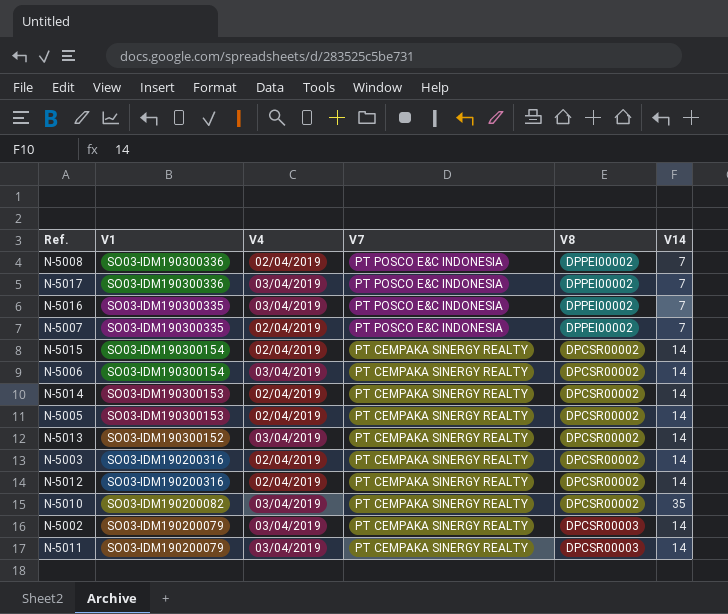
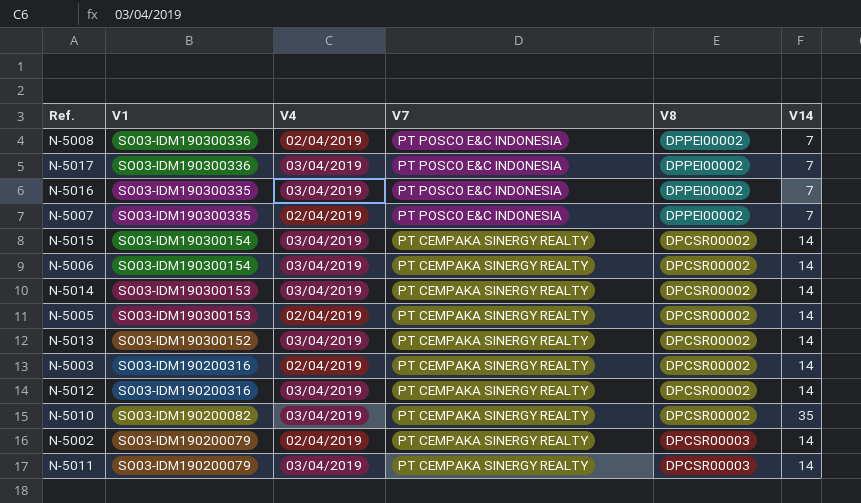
N-5015 | V4: 02/04/2019 -> 03/04/2019
N-5014 | V4: 02/04/2019 -> 03/04/2019
N-5012 | V4: 02/04/2019 -> 03/04/2019
N-5002 | V4: 03/04/2019 -> 02/04/2019

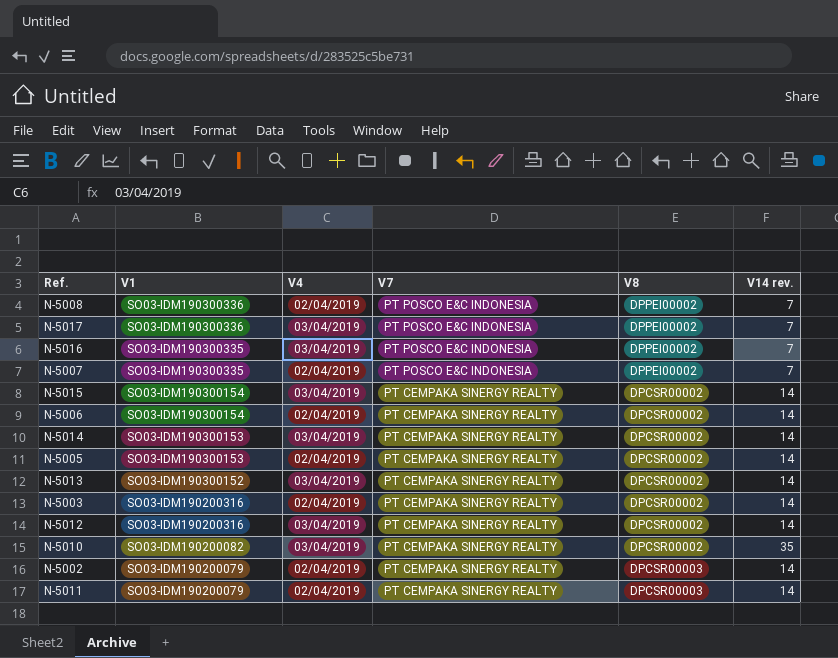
column name: V14 -> V14 rev.
N-5006 | V4: 03/04/2019 -> 02/04/2019
N-5011 | V4: 03/04/2019 -> 02/04/2019

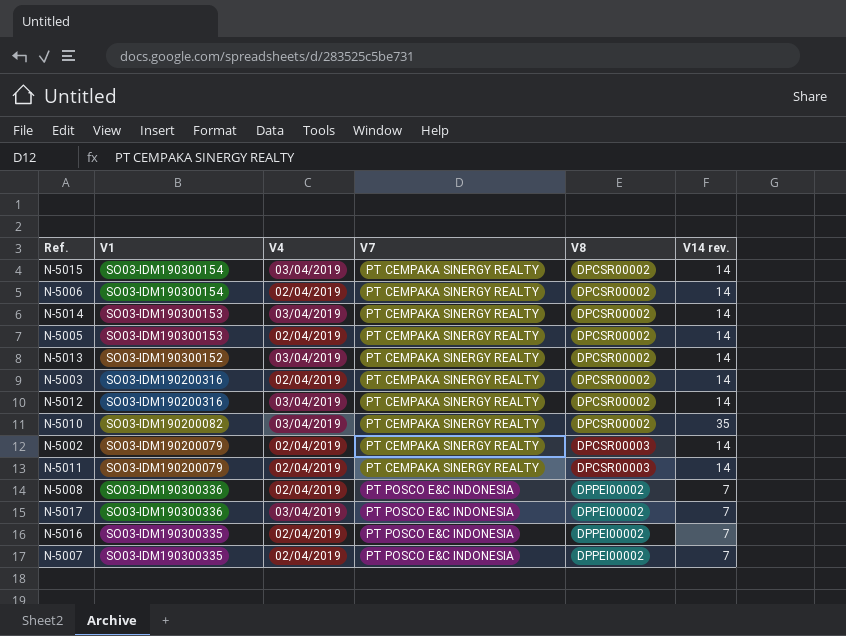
row order: V1 descending -> V7 ascending
N-5016 | V4: 03/04/2019 -> 02/04/2019

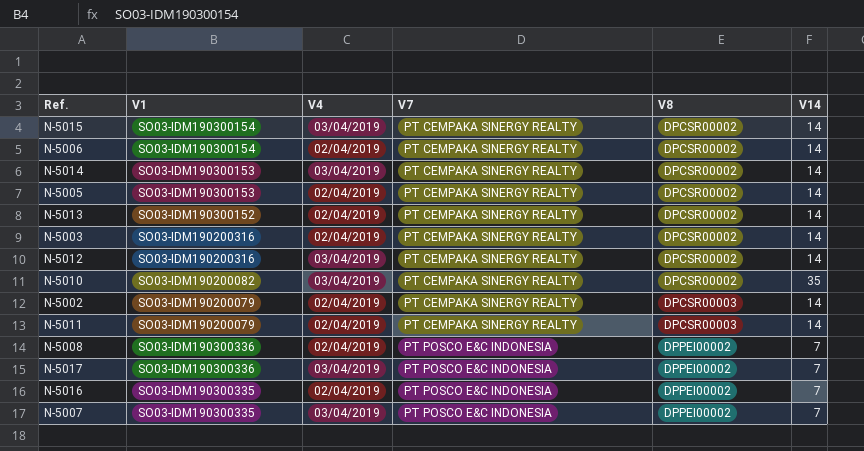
column name: V14 rev. -> V14
N-5013 | V4: 03/04/2019 -> 02/04/2019
N-5007 | V4: 02/04/2019 -> 03/04/2019

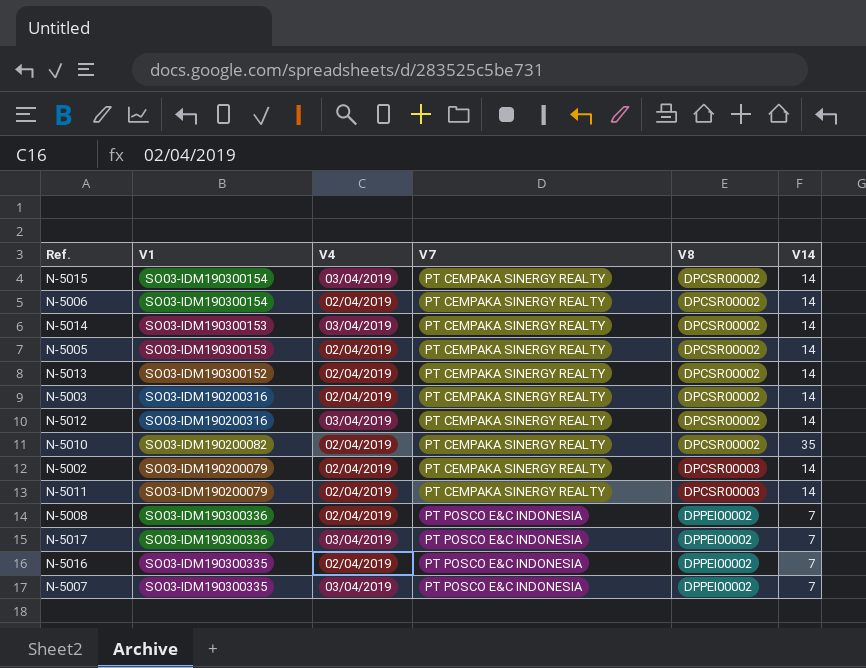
N-5010 | V4: 03/04/2019 -> 02/04/2019

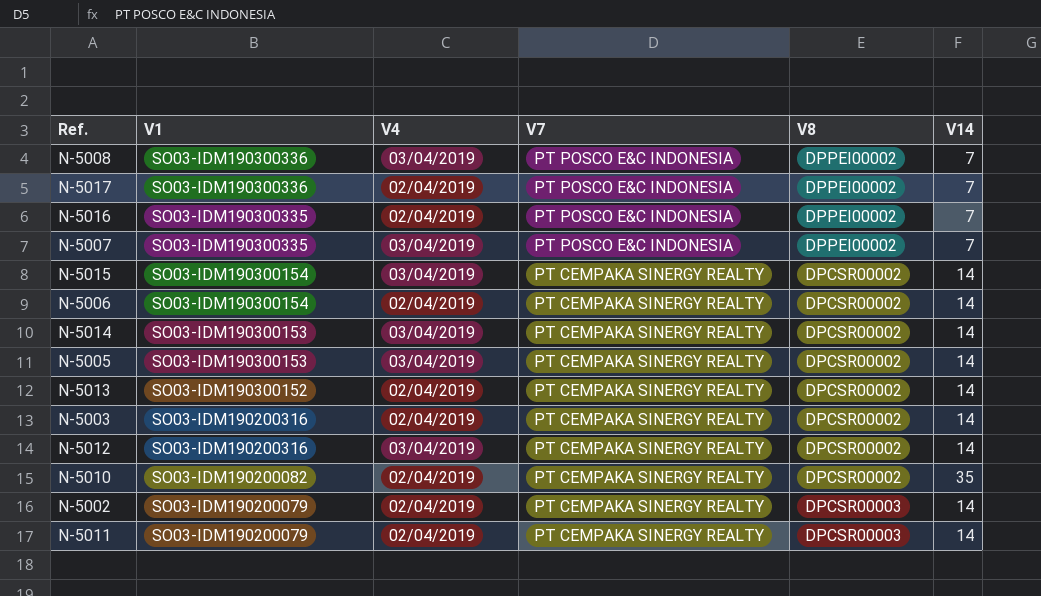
row order: V7 ascending -> V1 descending
N-5008 | V4: 02/04/2019 -> 03/04/2019
N-5017 | V4: 03/04/2019 -> 02/04/2019
N-5005 | V4: 02/04/2019 -> 03/04/2019

